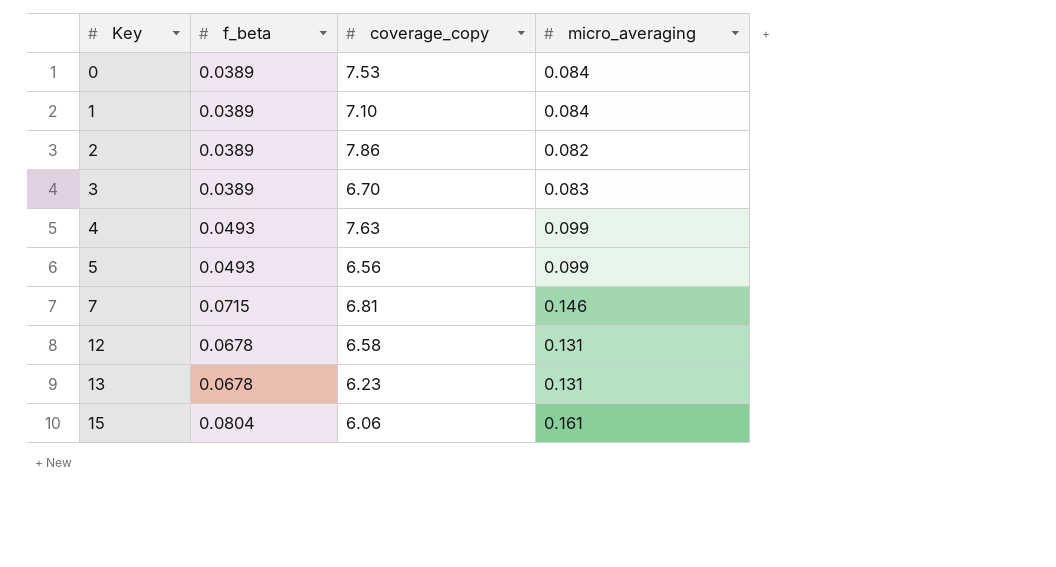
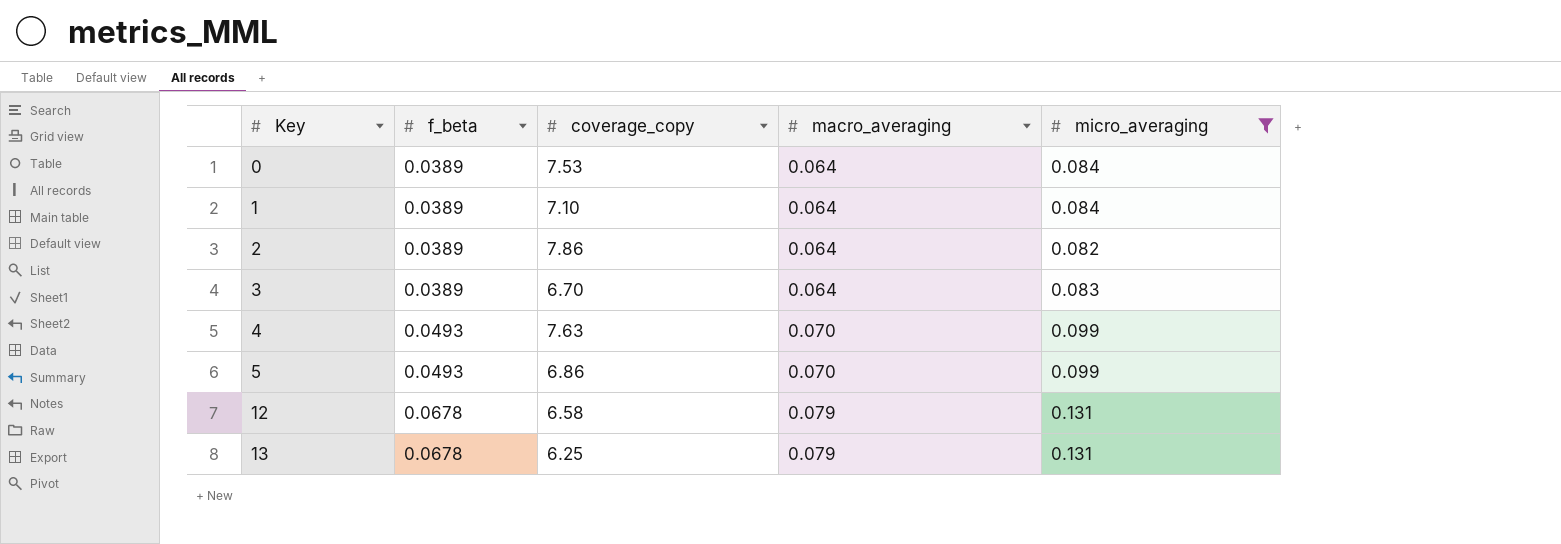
filter: none -> micro_averaging <= 0.131
column macro_averaging | position: none -> 4
5 | coverage_copy: 6.56 -> 6.86
13 | coverage_copy: 6.23 -> 6.25

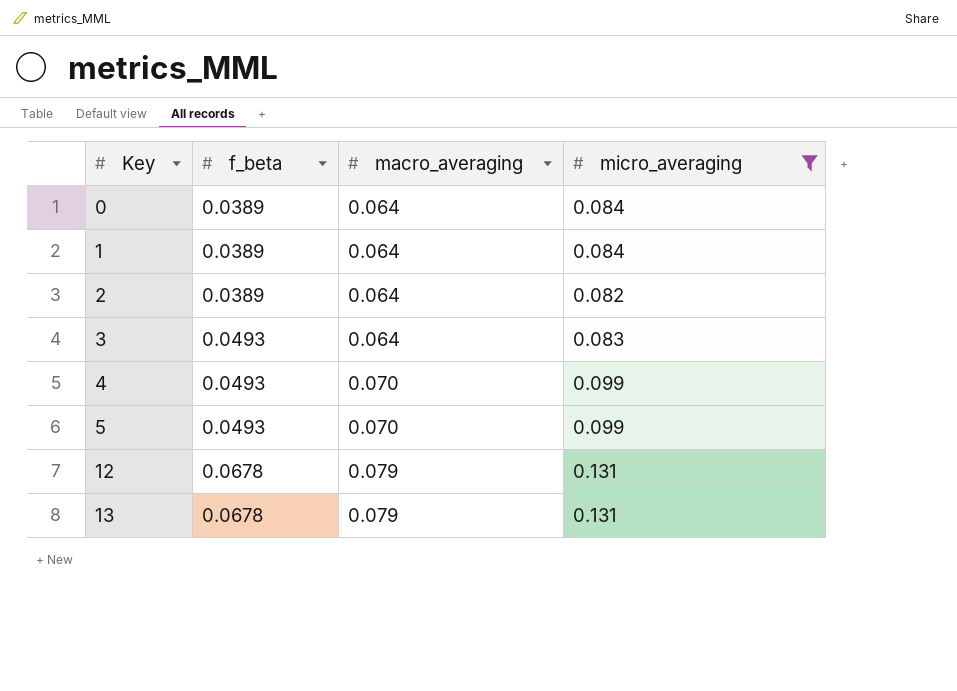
column coverage_copy | position: 3 -> none
3 | f_beta: 0.0389 -> 0.0493

